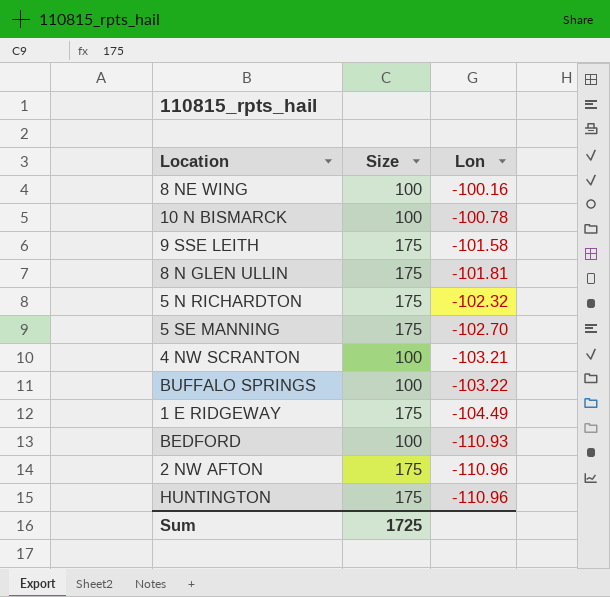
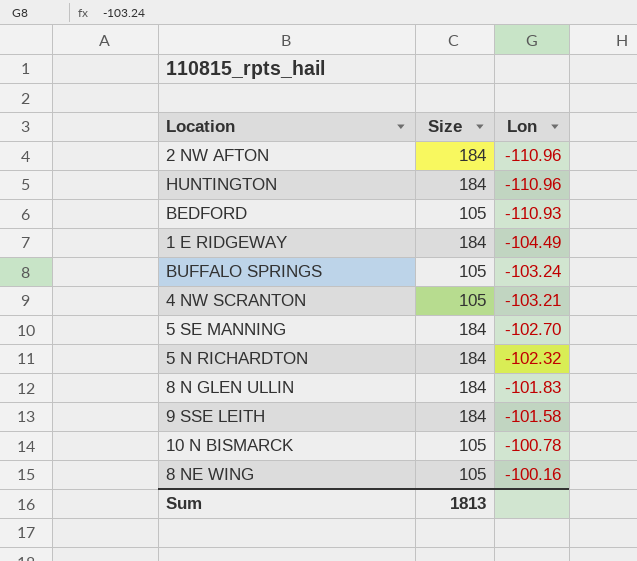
row order: Lon descending -> Lon ascending
2 NW AFTON | Size: 175 -> 184
HUNTINGTON | Size: 175 -> 184
BEDFORD | Size: 100 -> 105
1 E RIDGEWAY | Size: 175 -> 184
BUFFALO SPRINGS | Size: 100 -> 105
BUFFALO SPRINGS | Lon: -103.22 -> -103.24
4 NW SCRANTON | Size: 100 -> 105
5 SE MANNING | Size: 175 -> 184
5 N RICHARDTON | Size: 175 -> 184
8 N GLEN ULLIN | Size: 175 -> 184
8 N GLEN ULLIN | Lon: -101.81 -> -101.83
9 SSE LEITH | Size: 175 -> 184
10 N BISMARCK | Size: 100 -> 105
8 NE WING | Size: 100 -> 105
Sum | Size: 1725 -> 1813

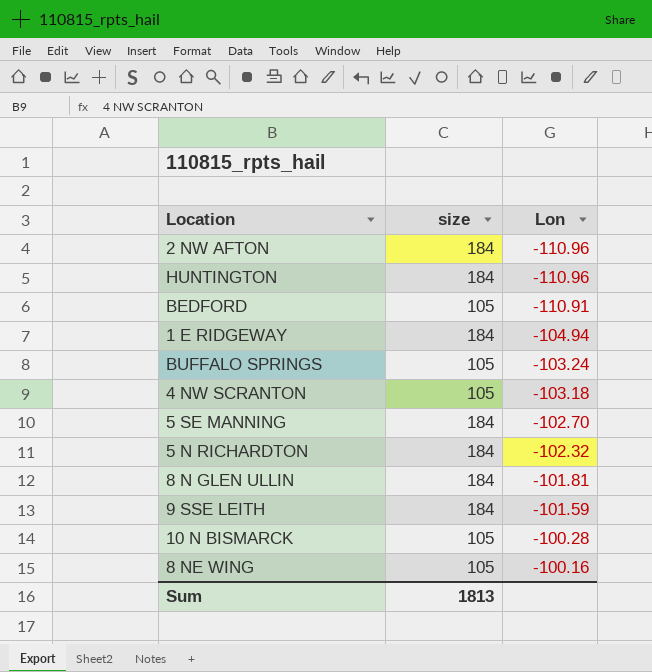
column name: Size -> size
BEDFORD | Lon: -110.93 -> -110.91
1 E RIDGEWAY | Lon: -104.49 -> -104.94
4 NW SCRANTON | Lon: -103.21 -> -103.18
8 N GLEN ULLIN | Lon: -101.83 -> -101.81
9 SSE LEITH | Lon: -101.58 -> -101.59
10 N BISMARCK | Lon: -100.78 -> -100.28

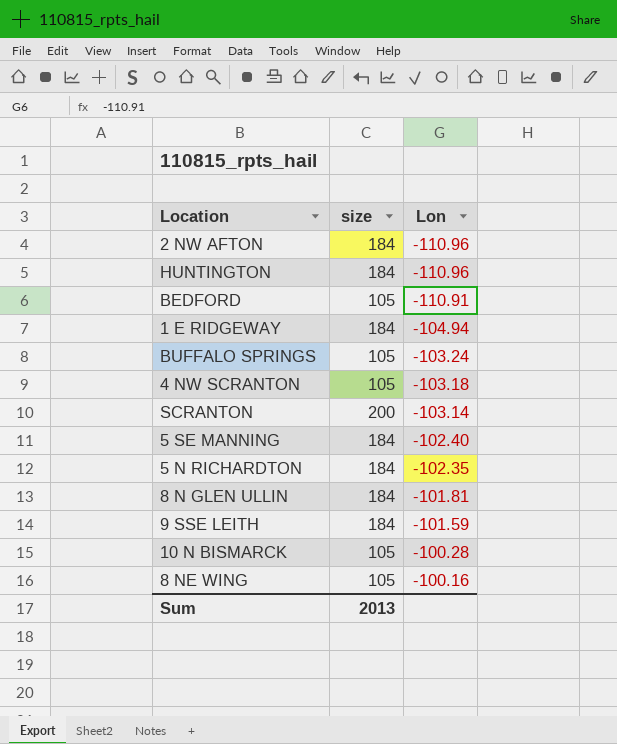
row SCRANTON: none -> 200 | -103.14
5 SE MANNING | Lon: -102.70 -> -102.40
5 N RICHARDTON | Lon: -102.32 -> -102.35
Sum | size: 1813 -> 2013

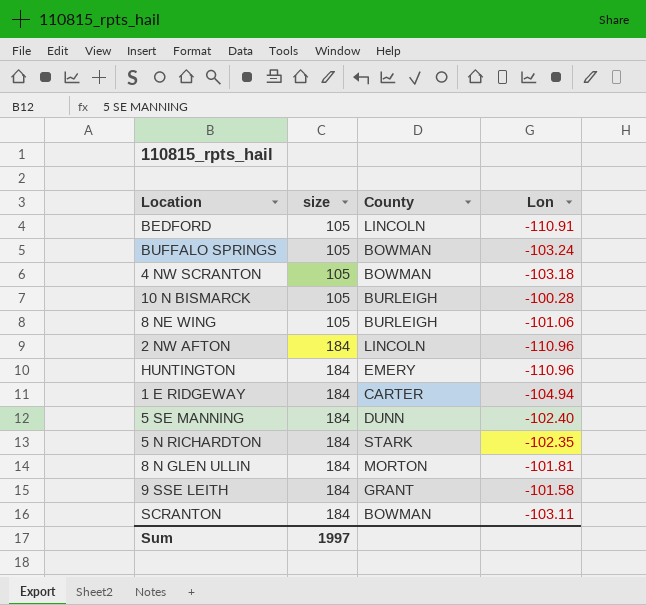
row order: Lon ascending -> size ascending
column County | position: none -> 3
8 NE WING | Lon: -100.16 -> -101.06
9 SSE LEITH | Lon: -101.59 -> -101.58
SCRANTON | size: 200 -> 184
SCRANTON | Lon: -103.14 -> -103.11
Sum | size: 2013 -> 1997

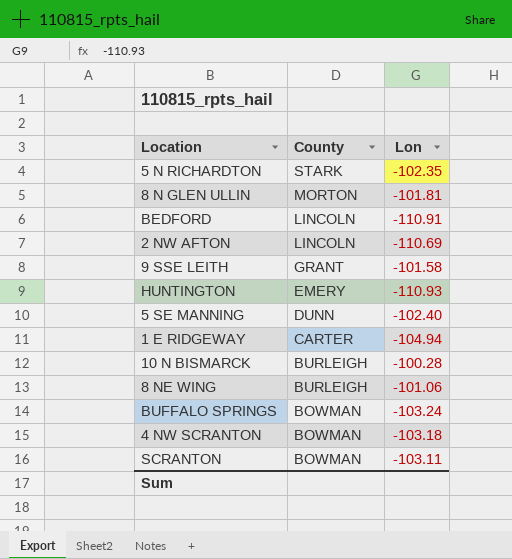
row order: size ascending -> County descending
column size | position: 2 -> none
2 NW AFTON | Lon: -110.96 -> -110.69
HUNTINGTON | Lon: -110.96 -> -110.93

